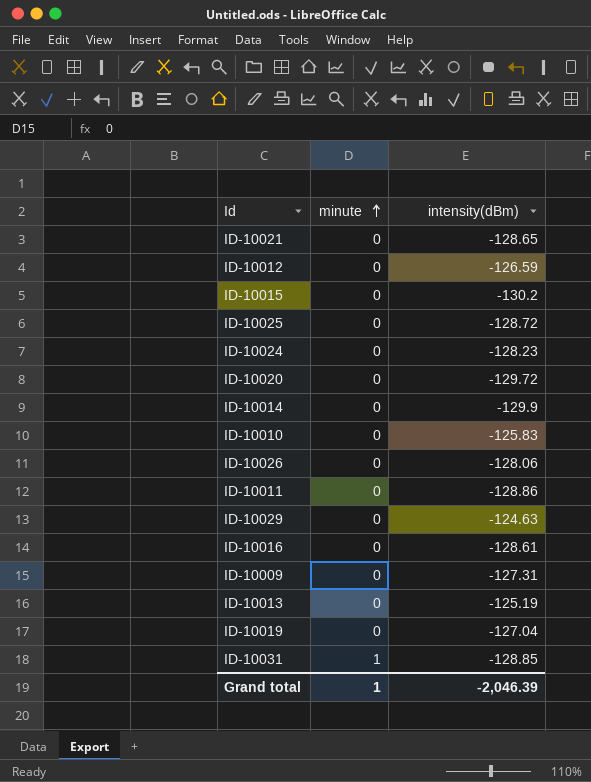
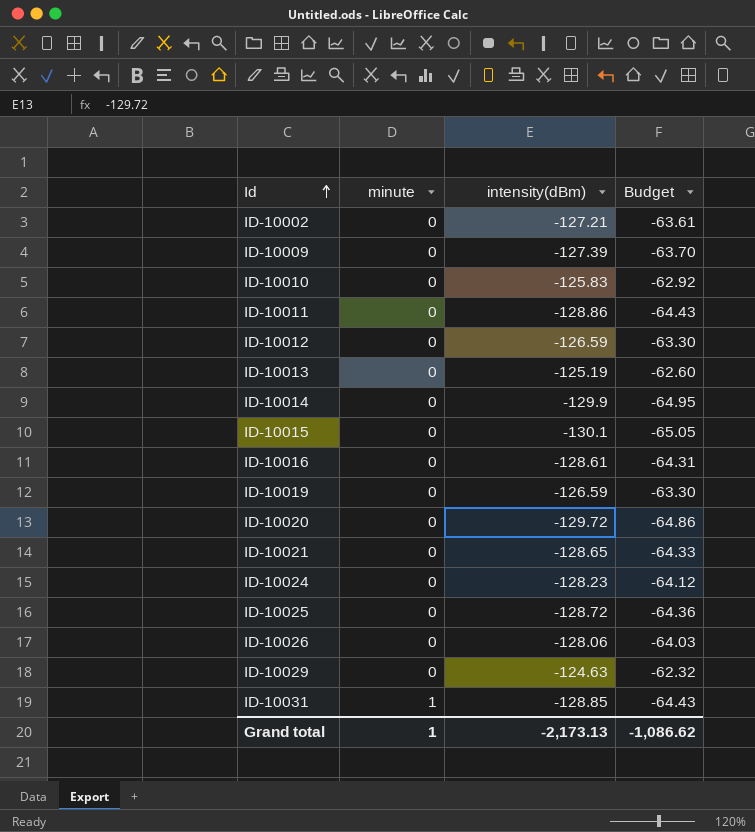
row order: minute ascending -> Id ascending
column Budget | formula: none -> [intensity(dBm)] * 0.5
row ID-10002: none -> 0 | -127.21 | -63.61
ID-10009 | intensity(dBm): -127.31 -> -127.39
ID-10015 | intensity(dBm): -130.2 -> -130.1
ID-10019 | intensity(dBm): -127.04 -> -126.59
Grand total | intensity(dBm): -2,046.39 -> -2,173.13

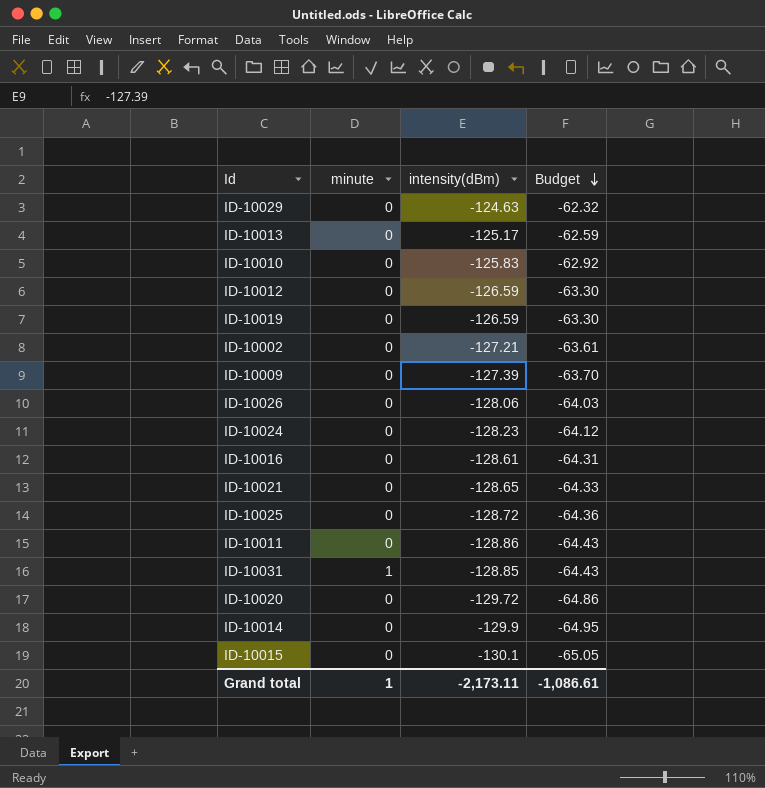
row order: Id ascending -> Budget descending
ID-10013 | intensity(dBm): -125.19 -> -125.17
ID-10013 | Budget: -62.60 -> -62.59
Grand total | intensity(dBm): -2,173.13 -> -2,173.11
Grand total | Budget: -1,086.62 -> -1,086.61

